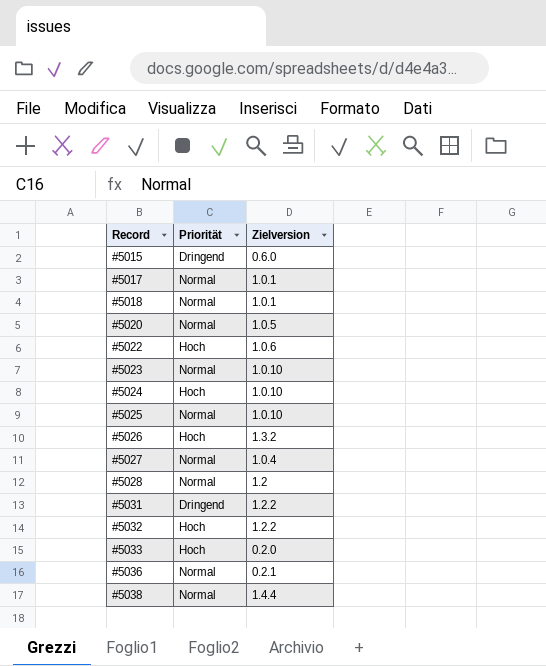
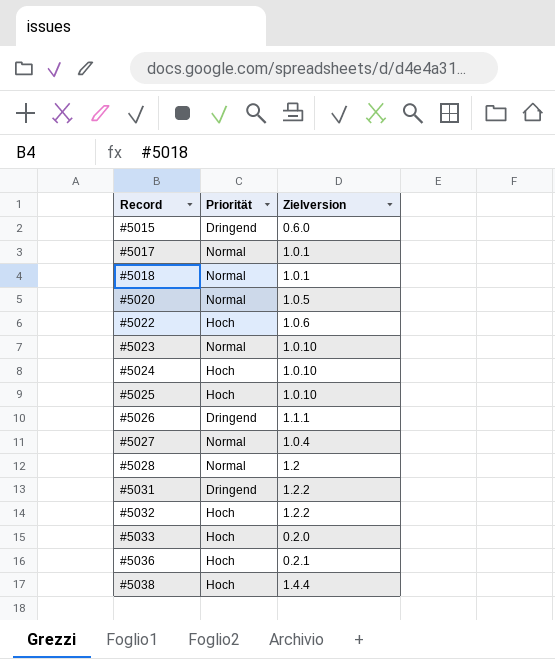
#5025 | Priorität: Normal -> Hoch
#5026 | Priorität: Hoch -> Dringend
#5026 | Zielversion: 1.3.2 -> 1.1.1
#5036 | Priorität: Normal -> Hoch
#5038 | Priorität: Normal -> Hoch

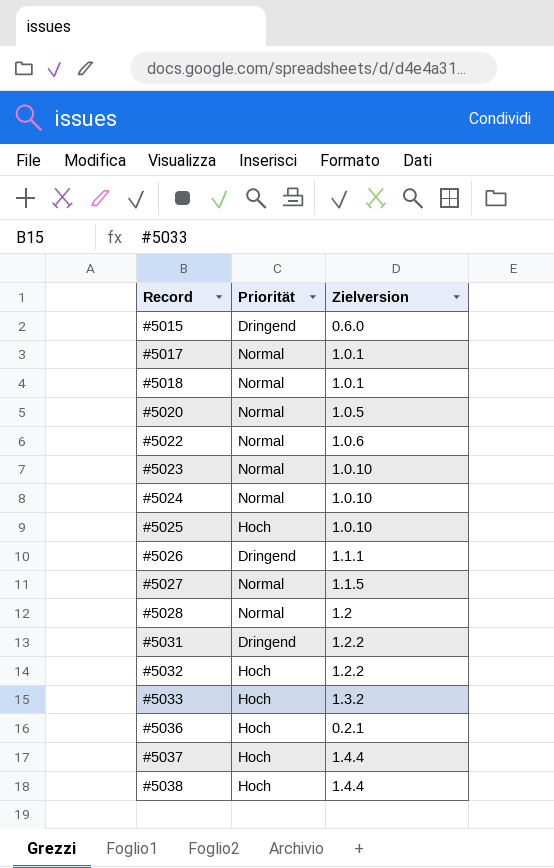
#5022 | Priorität: Hoch -> Normal
#5024 | Priorität: Hoch -> Normal
#5027 | Zielversion: 1.0.4 -> 1.1.5
#5033 | Zielversion: 0.2.0 -> 1.3.2
row #5037: none -> Hoch | 1.4.4

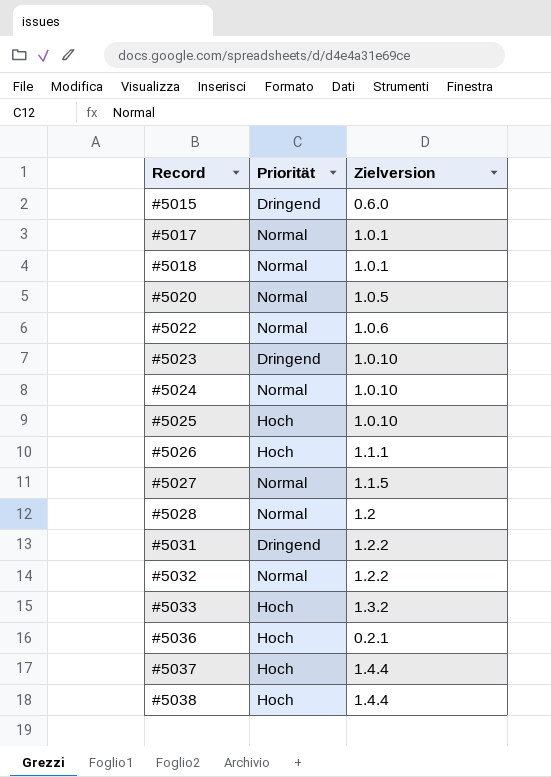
#5023 | Priorität: Normal -> Dringend
#5026 | Priorität: Dringend -> Hoch
#5032 | Priorität: Hoch -> Normal

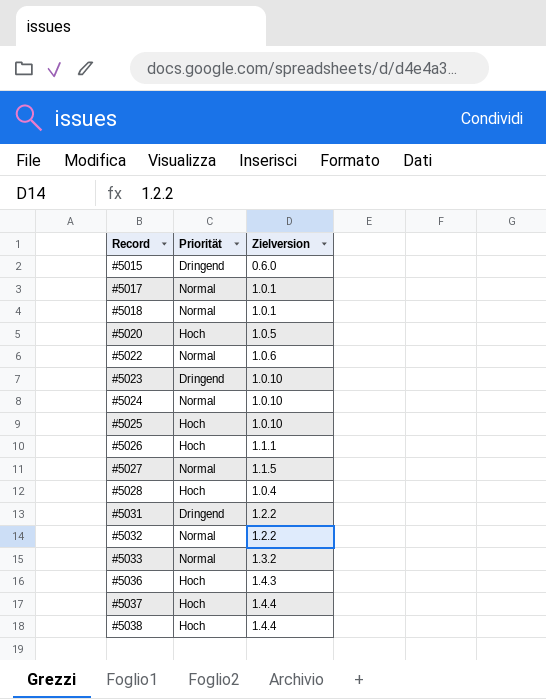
#5020 | Priorität: Normal -> Hoch
#5028 | Priorität: Normal -> Hoch
#5028 | Zielversion: 1.2 -> 1.0.4
#5033 | Priorität: Hoch -> Normal
#5036 | Zielversion: 0.2.1 -> 1.4.3

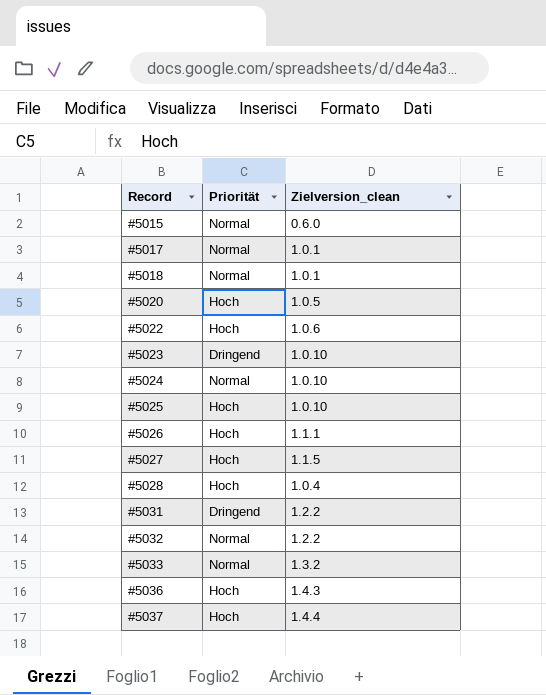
column name: Zielversion -> Zielversion_clean
row #5038: Hoch | 1.4.4 -> none
#5015 | Priorität: Dringend -> Normal
#5022 | Priorität: Normal -> Hoch
#5027 | Priorität: Normal -> Hoch

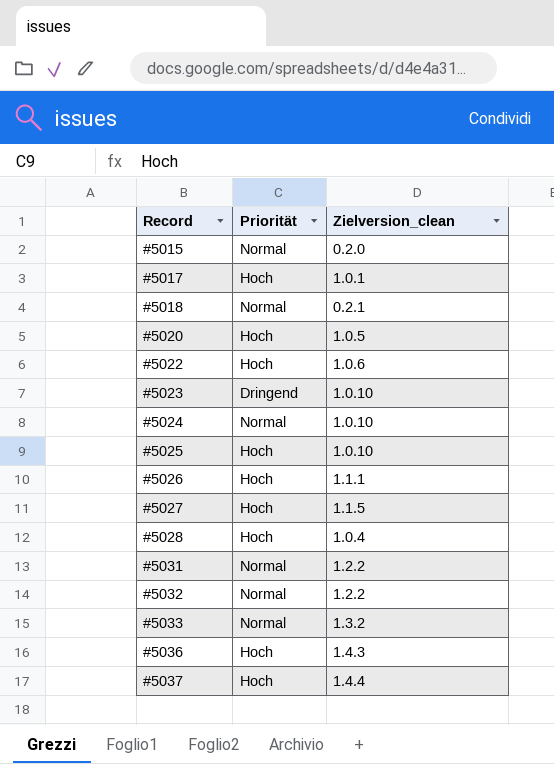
#5015 | Zielversion_clean: 0.6.0 -> 0.2.0
#5017 | Priorität: Normal -> Hoch
#5018 | Zielversion_clean: 1.0.1 -> 0.2.1
#5031 | Priorität: Dringend -> Normal

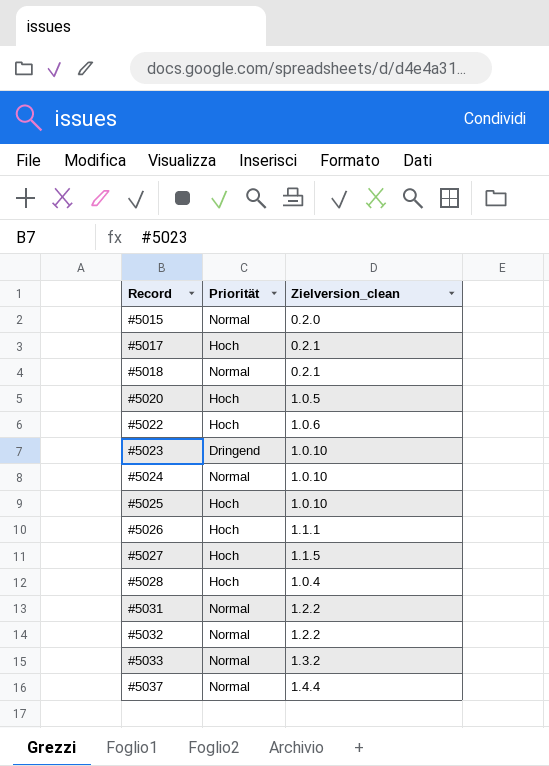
row #5036: Hoch | 1.4.3 -> none
#5017 | Zielversion_clean: 1.0.1 -> 0.2.1
#5037 | Priorität: Hoch -> Normal

